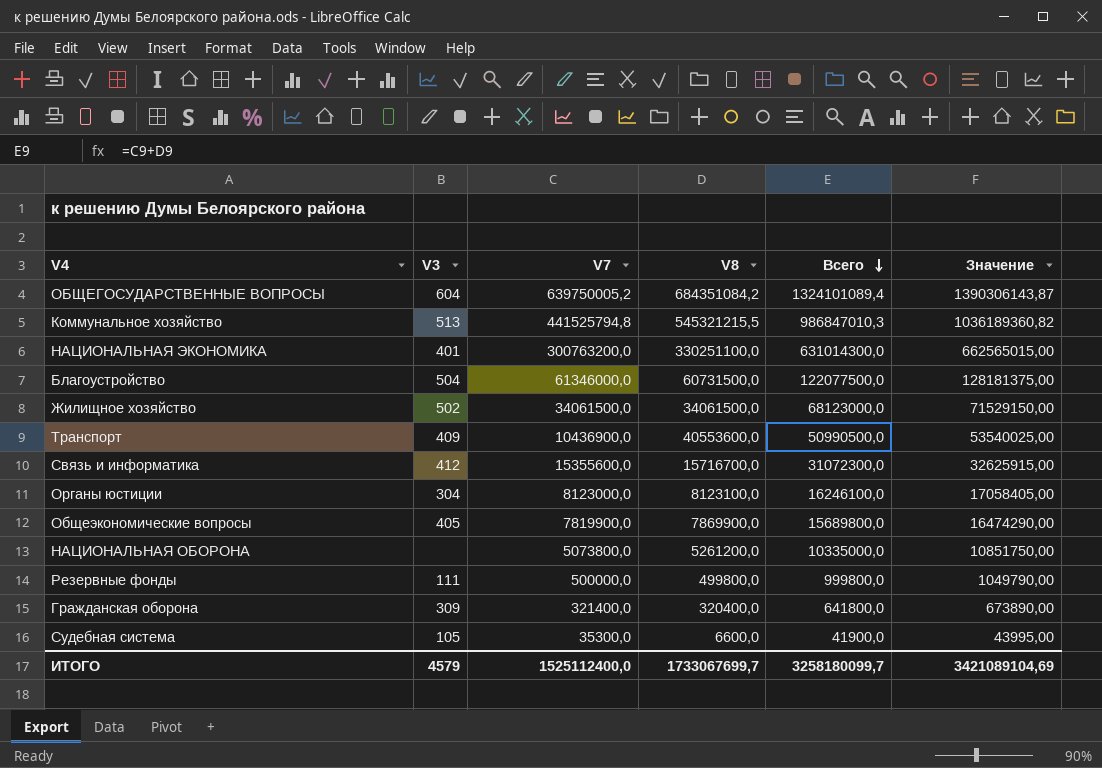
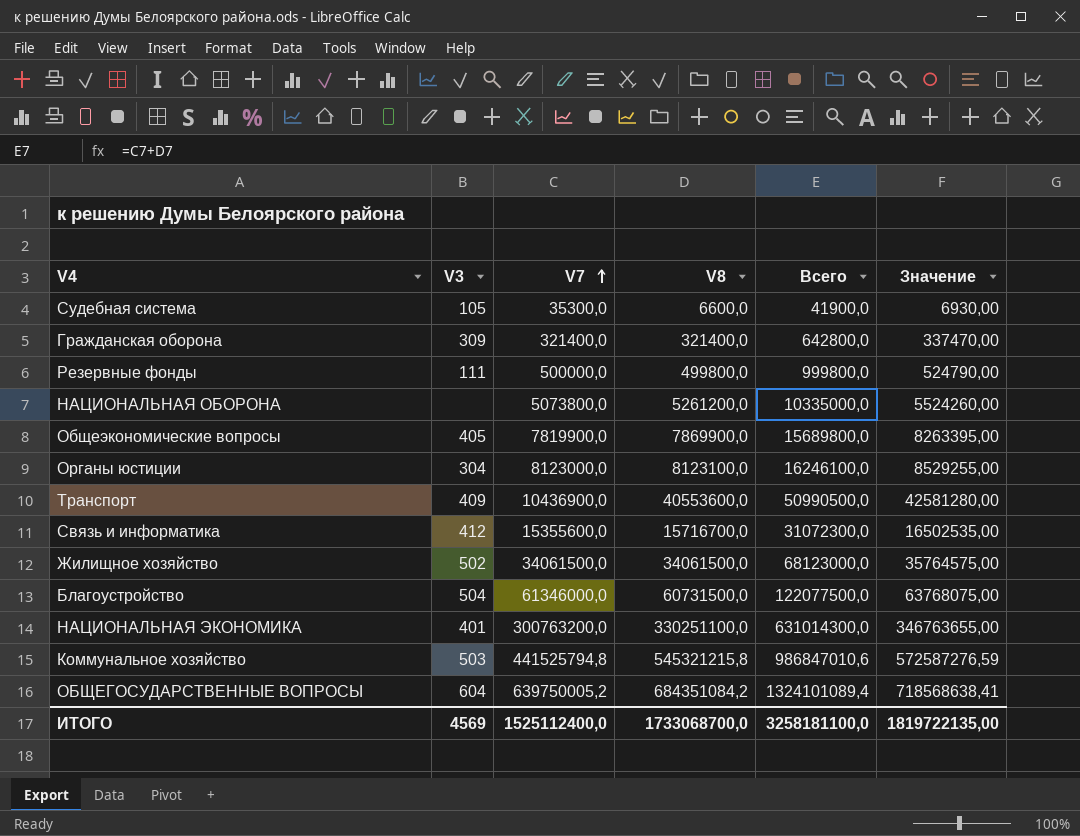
row order: Всего descending -> V7 ascending
column Значение | formula: [Всего] * 1,05 -> [V8] * 1,05
Гражданская оборона | V8: 320400,0 -> 321400,0
Гражданская оборона | Всего: 641800,0 -> 642800,0
Коммунальное хозяйство | V3: 513 -> 503
Коммунальное хозяйство | V8: 545321215,5 -> 545321215,8
Коммунальное хозяйство | Всего: 986847010,3 -> 986847010,6
ИТОГО | V3: 4579 -> 4569
ИТОГО | V8: 1733067699,7 -> 1733068700,0
ИТОГО | Всего: 3258180099,7 -> 3258181100,0
ИТОГО | Значение: 3421089104,69 -> 1819722135,00

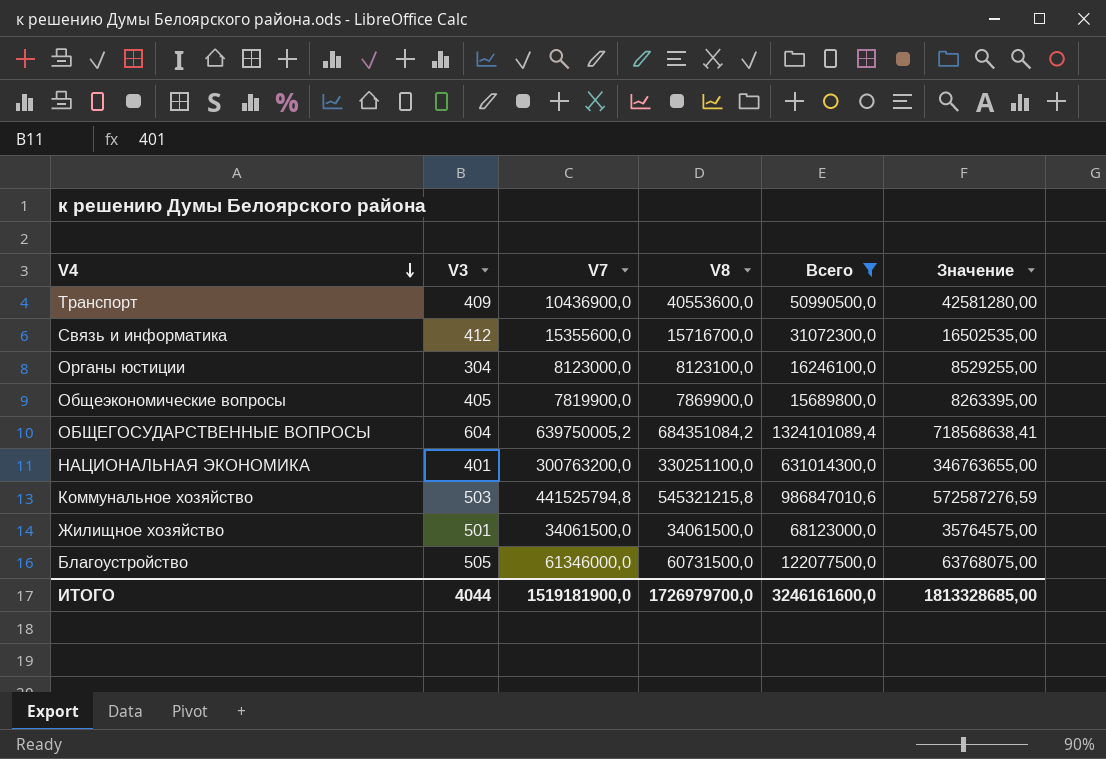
filter: none -> Всего >= 15689800,0
row order: V7 ascending -> V4 descending
Жилищное хозяйство | V3: 502 -> 501
Благоустройство | V3: 504 -> 505
ИТОГО | V3: 4569 -> 4044
ИТОГО | V7: 1525112400,0 -> 1519181900,0
ИТОГО | V8: 1733068700,0 -> 1726979700,0
ИТОГО | Всего: 3258181100,0 -> 3246161600,0
ИТОГО | Значение: 1819722135,00 -> 1813328685,00

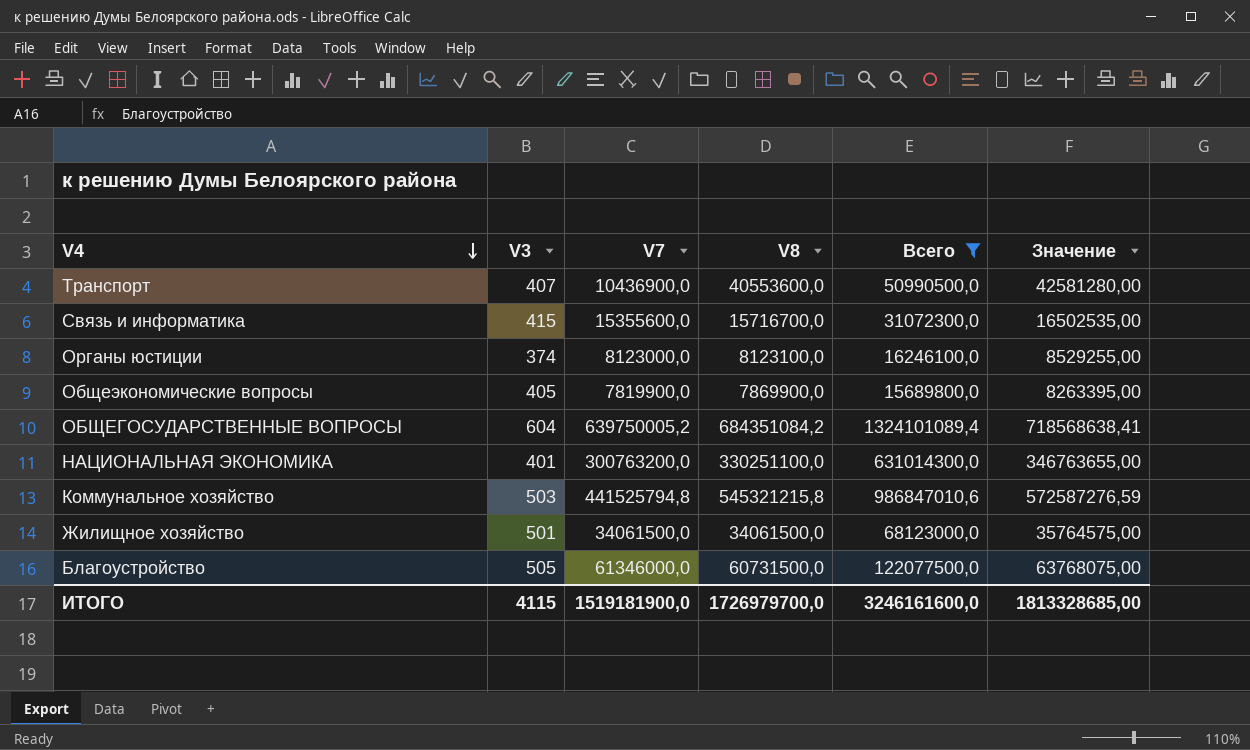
Транспорт | V3: 409 -> 407
Связь и информатика | V3: 412 -> 415
Органы юстиции | V3: 304 -> 374
ИТОГО | V3: 4044 -> 4115

